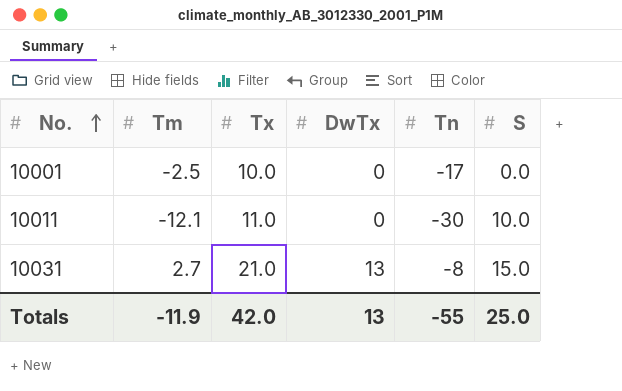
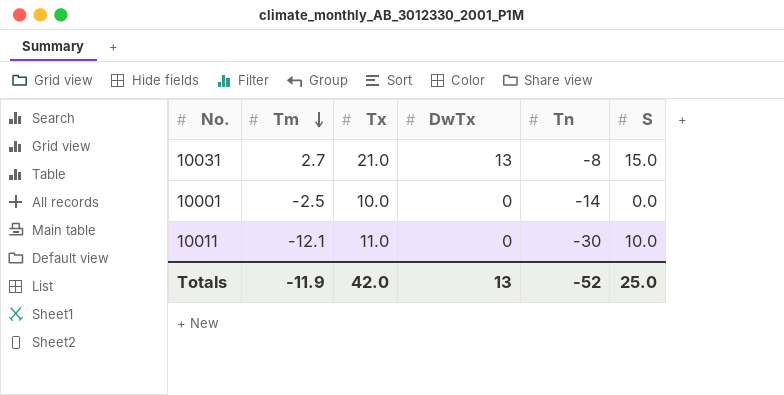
row order: No. ascending -> Tm descending
10001 | Tn: -17 -> -14
Totals | Tn: -55 -> -52

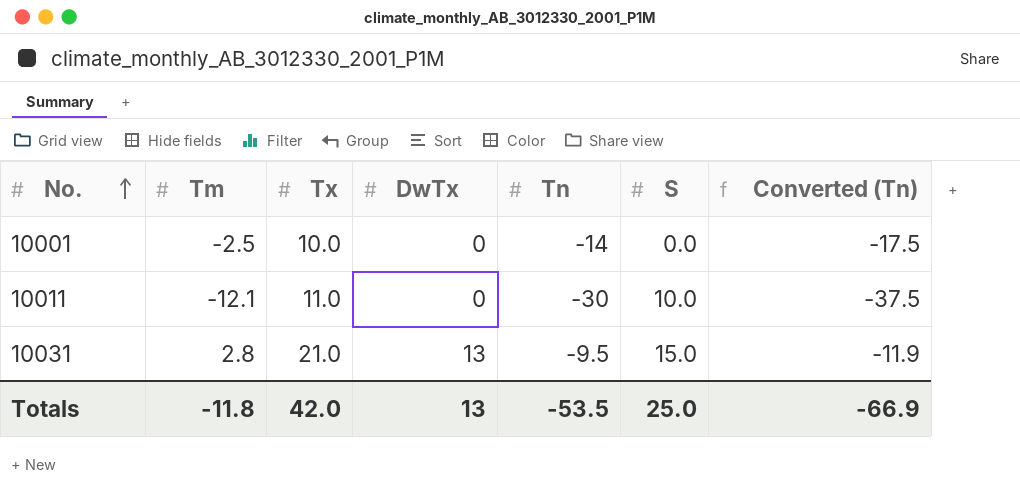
row order: Tm descending -> No. ascending
column Converted (Tn) | formula: none -> [Tn] * 1.25
10031 | Tm: 2.7 -> 2.8
10031 | Tn: -8 -> -9.5
Totals | Tm: -11.9 -> -11.8
Totals | Tn: -52 -> -53.5

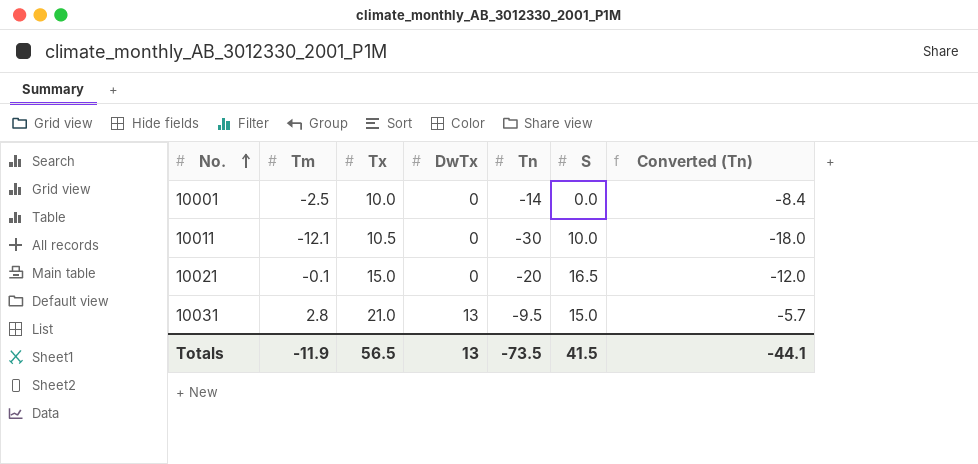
column Converted (Tn) | formula: [Tn] * 1.25 -> [Tn] * 0.6
10011 | Tx: 11.0 -> 10.5
row 10021: none -> -0.1 | 15.0 | 0 | -20 | 16.5 | -12.0
Totals | Tm: -11.8 -> -11.9
Totals | Tx: 42.0 -> 56.5
Totals | Tn: -53.5 -> -73.5
Totals | S: 25.0 -> 41.5
Totals | Converted (Tn): -66.9 -> -44.1

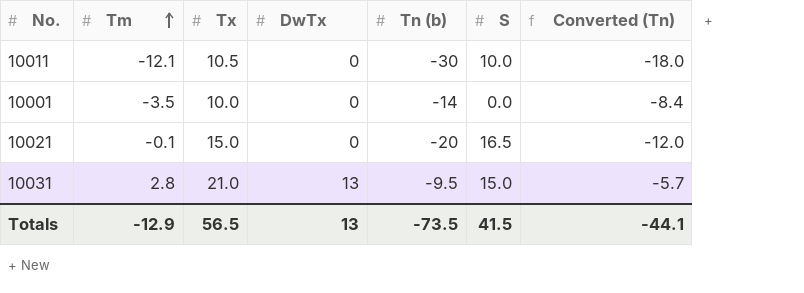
row order: No. ascending -> Tm ascending
column name: Tn -> Tn (b)
10001 | Tm: -2.5 -> -3.5
Totals | Tm: -11.9 -> -12.9

